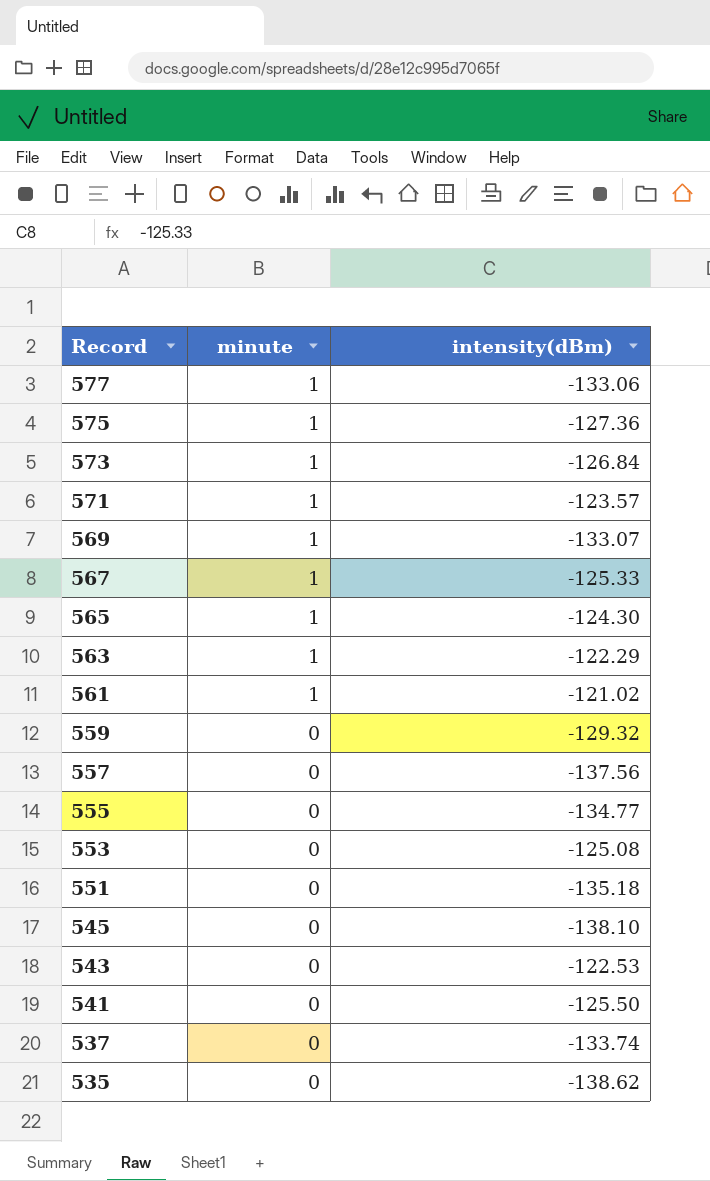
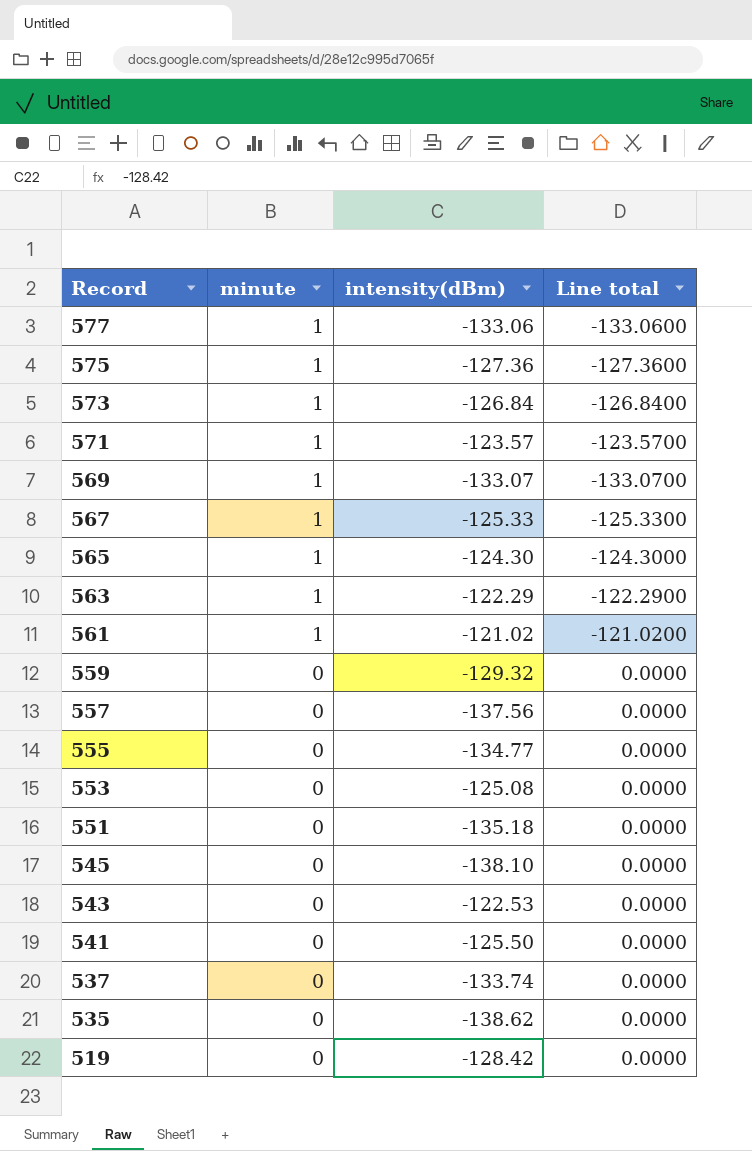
column Line total | formula: none -> [minute] * [intensity(dBm)]
row 519: none -> 0 | -128.42 | 0.0000

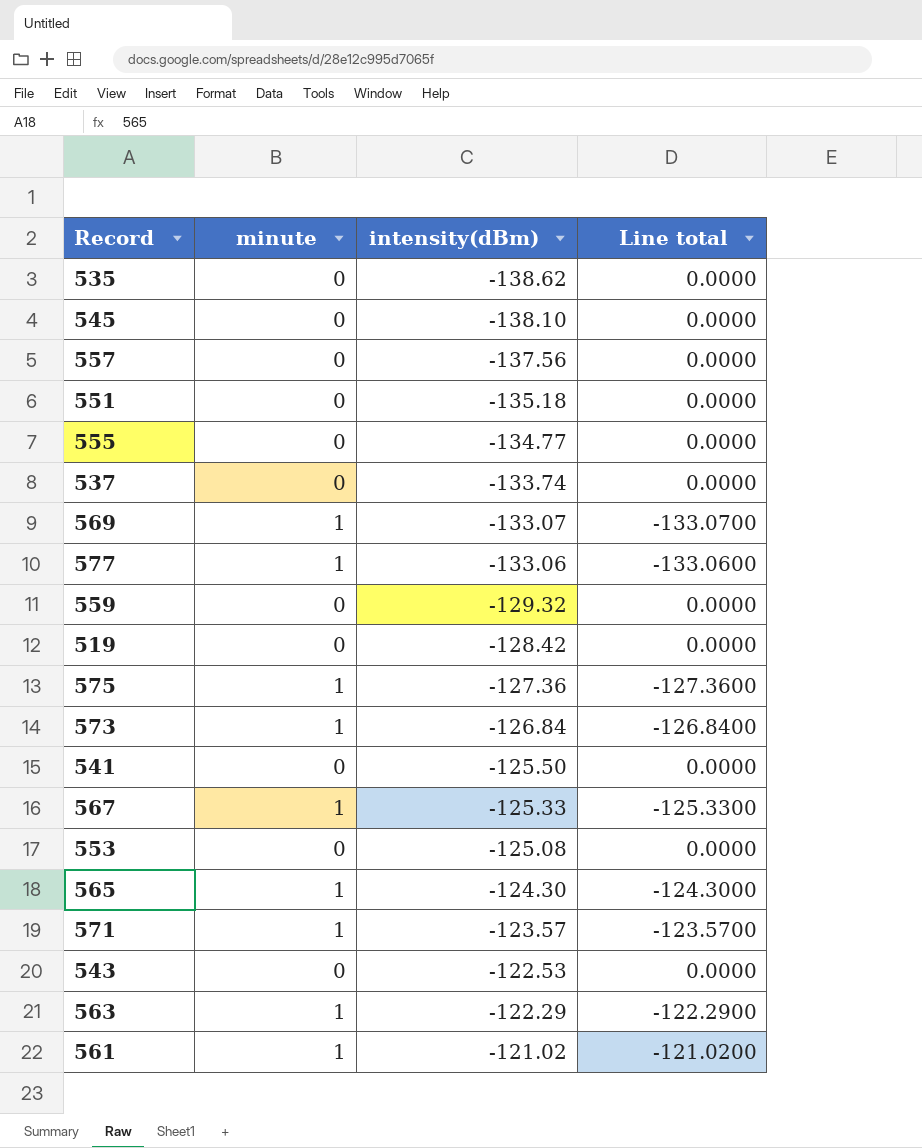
row order: Record descending -> intensity(dBm) ascending

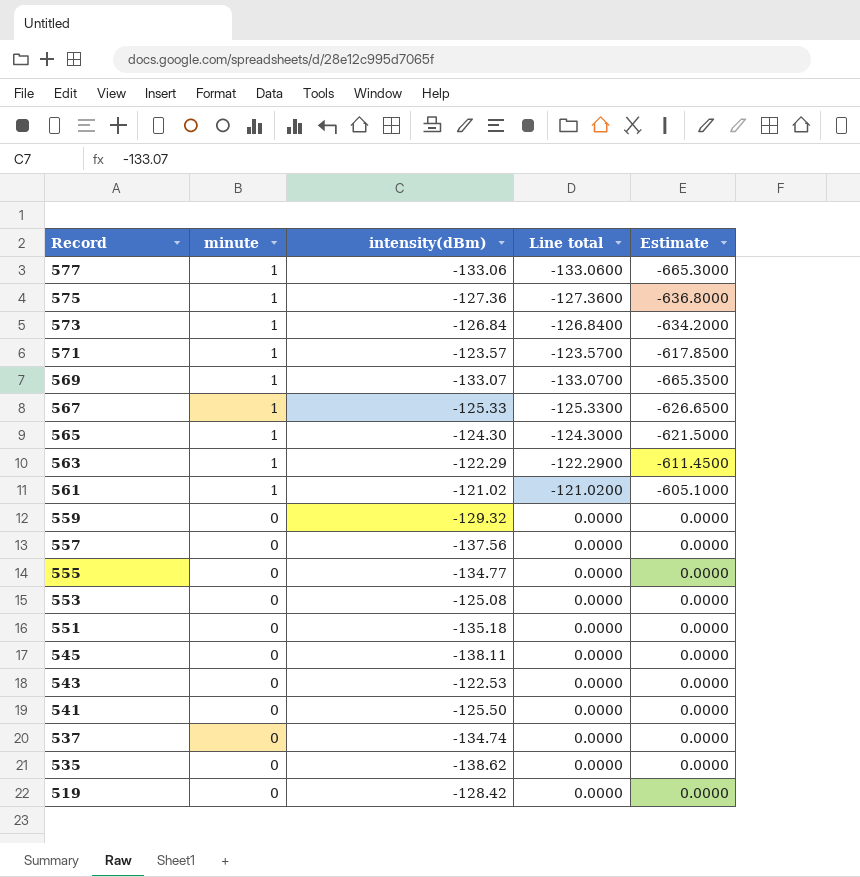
row order: intensity(dBm) ascending -> Record descending
column Estimate | formula: none -> [Line total] * 5
545 | intensity(dBm): -138.10 -> -138.11
537 | intensity(dBm): -133.74 -> -134.74

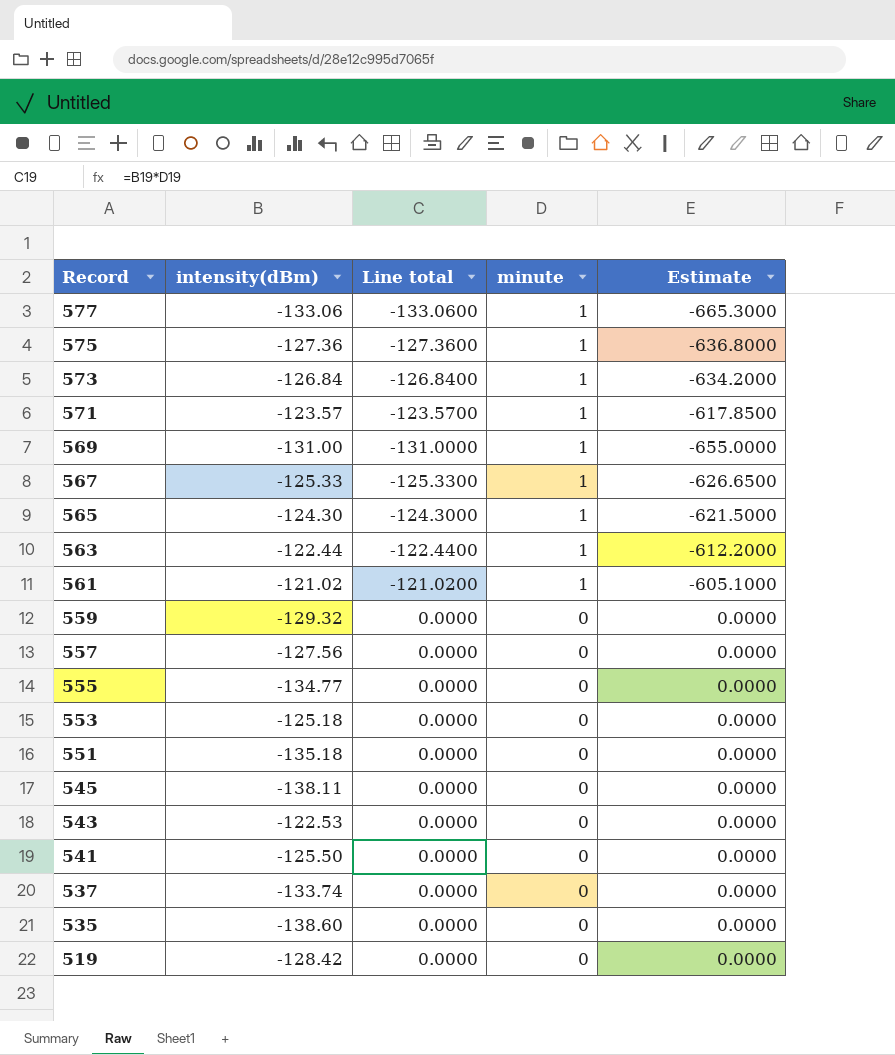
column minute | position: 2 -> 4
569 | intensity(dBm): -133.07 -> -131.00
569 | Line total: -133.0700 -> -131.0000
569 | Estimate: -665.3500 -> -655.0000
563 | intensity(dBm): -122.29 -> -122.44
563 | Line total: -122.2900 -> -122.4400
563 | Estimate: -611.4500 -> -612.2000
557 | intensity(dBm): -137.56 -> -127.56
553 | intensity(dBm): -125.08 -> -125.18
537 | intensity(dBm): -134.74 -> -133.74
535 | intensity(dBm): -138.62 -> -138.60

